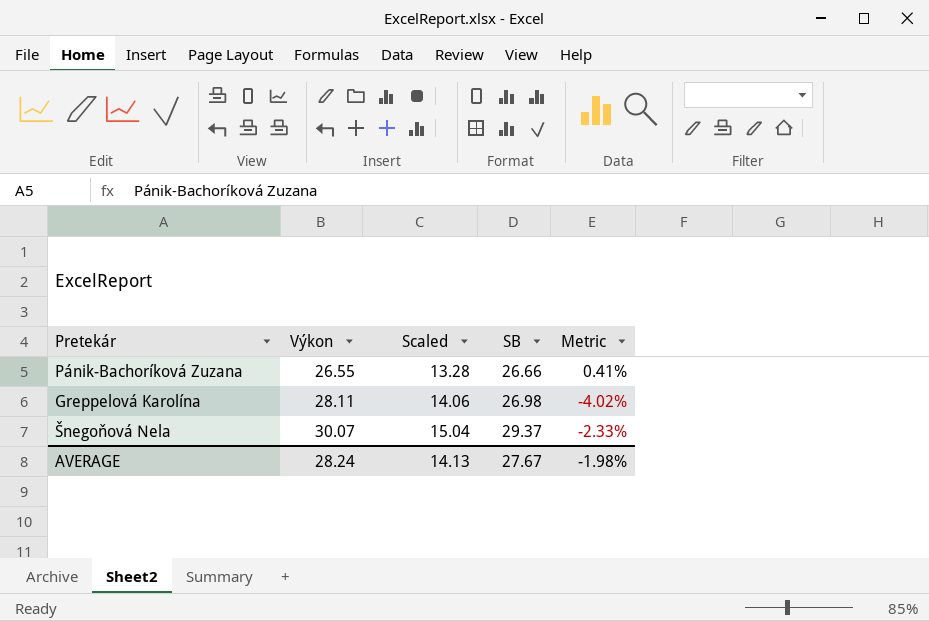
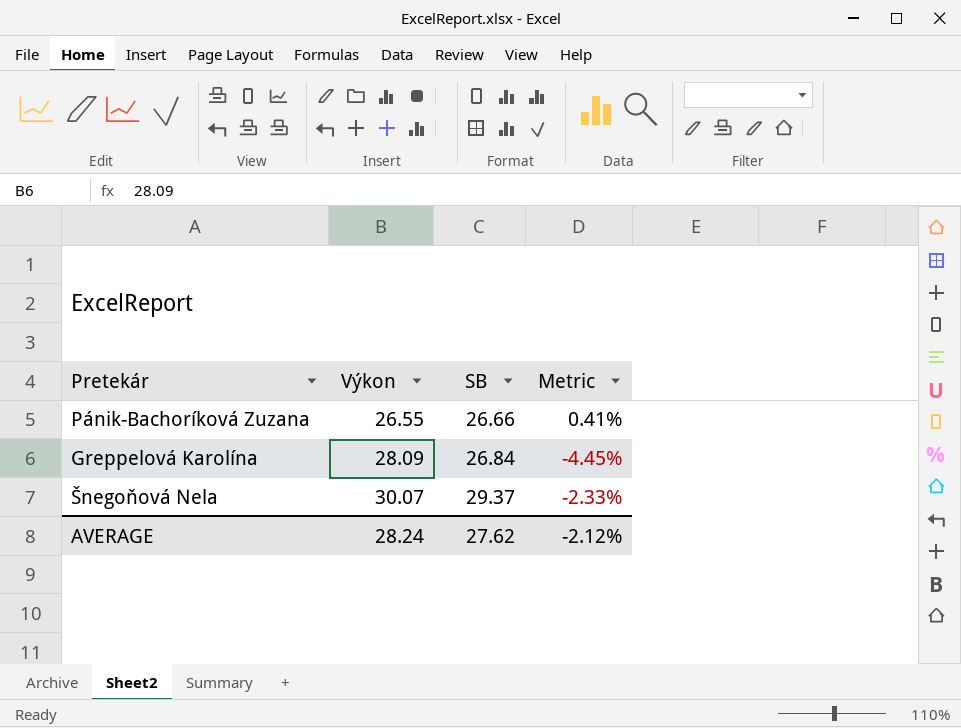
column Scaled | formula: [Výkon] * 0.5 -> none
Greppelová Karolína | Výkon: 28.11 -> 28.09
Greppelová Karolína | SB: 26.98 -> 26.84
Greppelová Karolína | Metric: -4.02% -> -4.45%
AVERAGE | SB: 27.67 -> 27.62
AVERAGE | Metric: -1.98% -> -2.12%

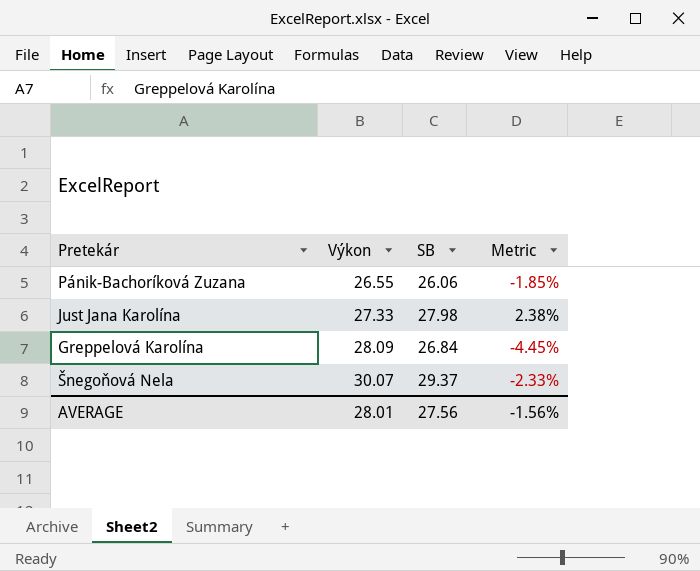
Pánik-Bachoríková Zuzana | SB: 26.66 -> 26.06
Pánik-Bachoríková Zuzana | Metric: 0.41% -> -1.85%
row Just Jana Karolína: none -> 27.33 | 27.98 | 2.38%
AVERAGE | Výkon: 28.24 -> 28.01
AVERAGE | SB: 27.62 -> 27.56
AVERAGE | Metric: -2.12% -> -1.56%

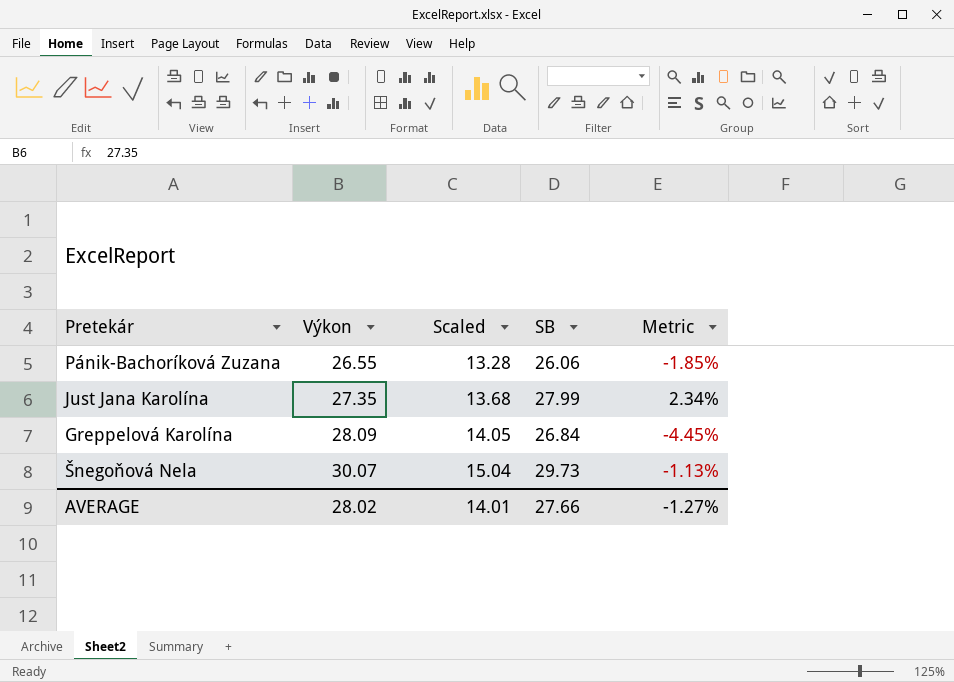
column Scaled | formula: none -> [Výkon] * 0.5
Just Jana Karolína | Výkon: 27.33 -> 27.35
Just Jana Karolína | SB: 27.98 -> 27.99
Just Jana Karolína | Metric: 2.38% -> 2.34%
Šnegoňová Nela | SB: 29.37 -> 29.73
Šnegoňová Nela | Metric: -2.33% -> -1.13%
AVERAGE | Výkon: 28.01 -> 28.02
AVERAGE | SB: 27.56 -> 27.66
AVERAGE | Metric: -1.56% -> -1.27%

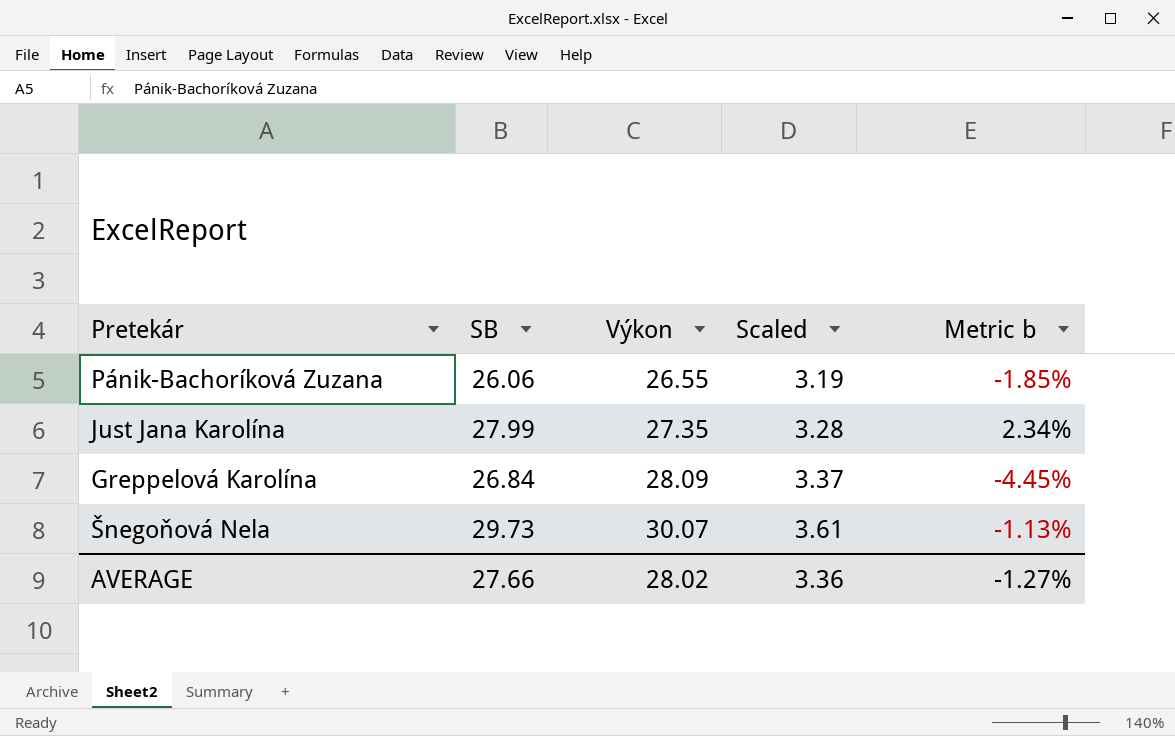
column SB | position: 4 -> 2
column Scaled | formula: [Výkon] * 0.5 -> [Výkon] * 0.12
column name: Metric -> Metric b
AVERAGE | Scaled: 14.01 -> 3.36

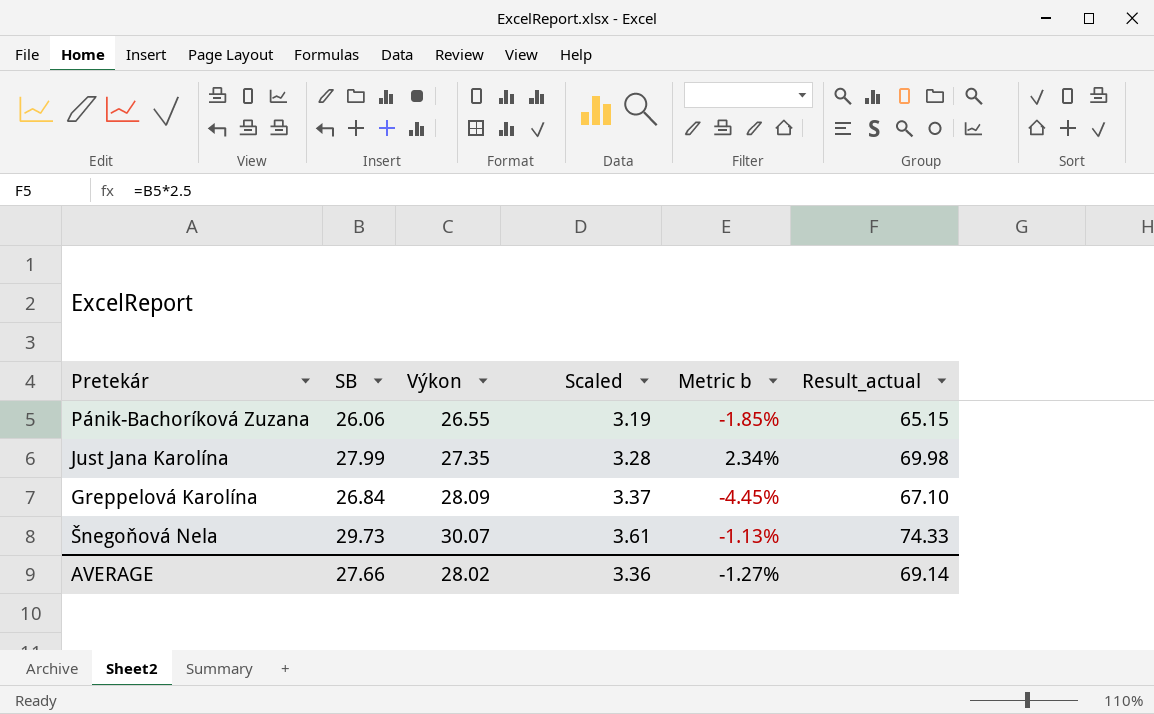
column Result_actual | formula: none -> [SB] * 2.5

